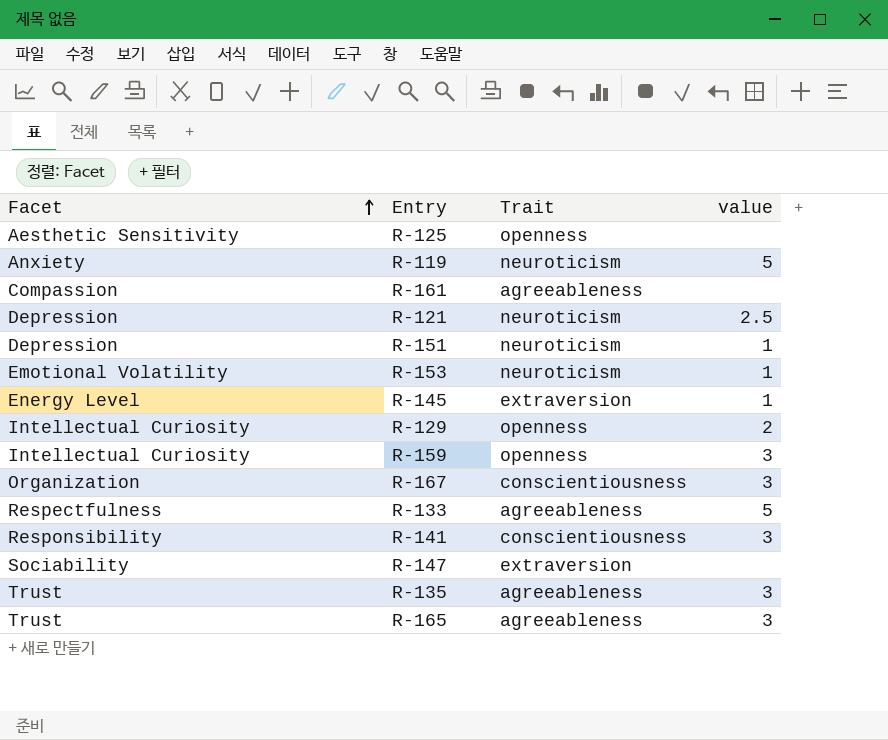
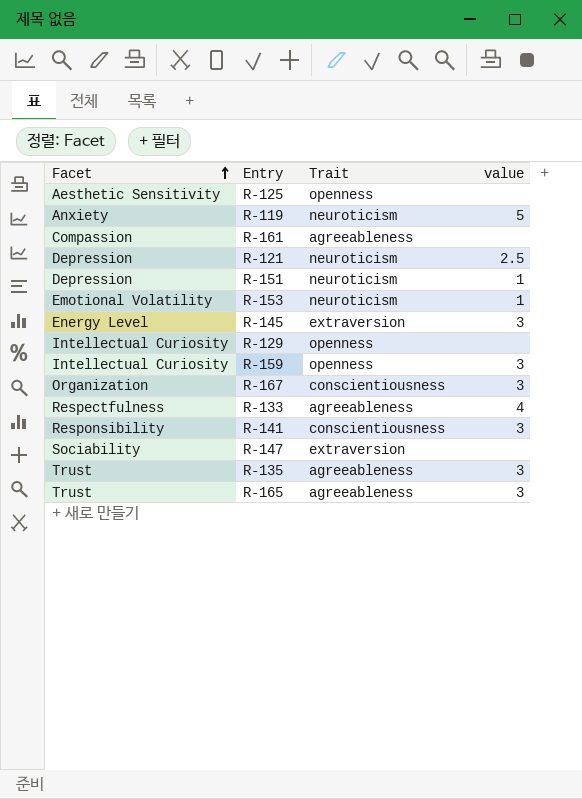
R-145 | value: 1 -> 3
R-129 | value: 2 -> none
R-133 | value: 5 -> 4

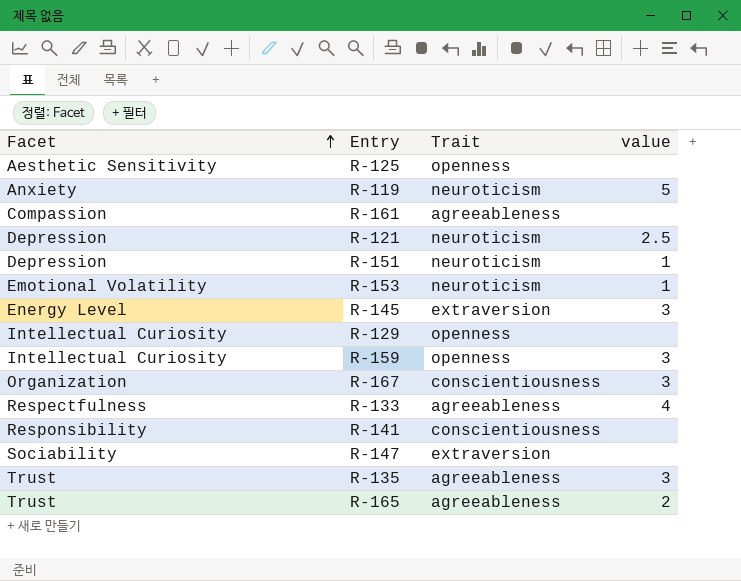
R-141 | value: 3 -> none
R-165 | value: 3 -> 2

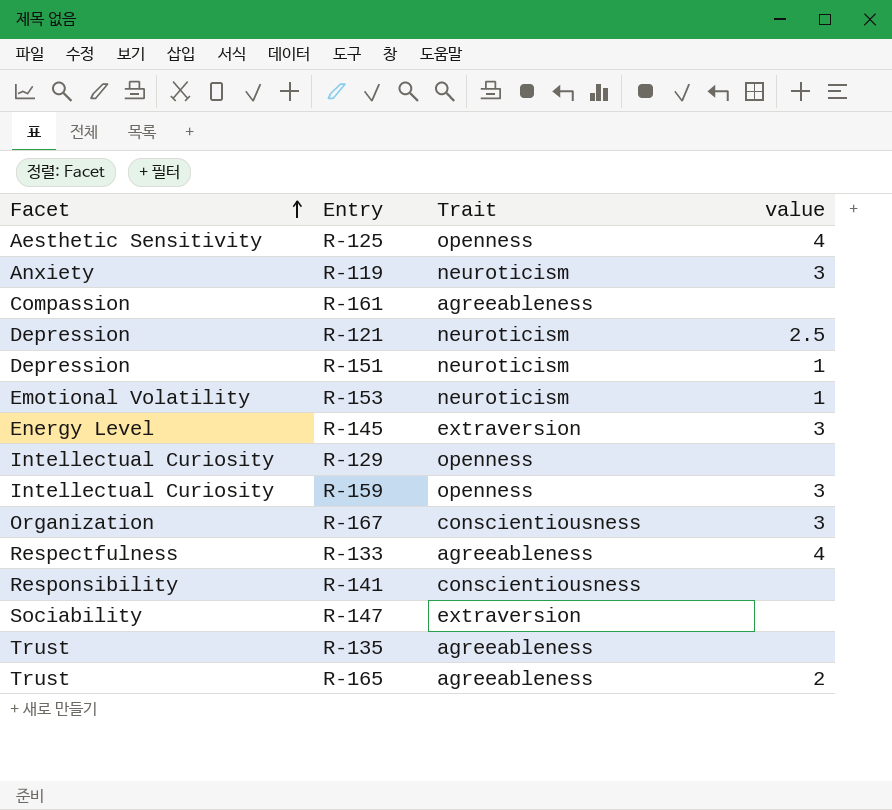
R-125 | value: none -> 4
R-119 | value: 5 -> 3
R-135 | value: 3 -> none

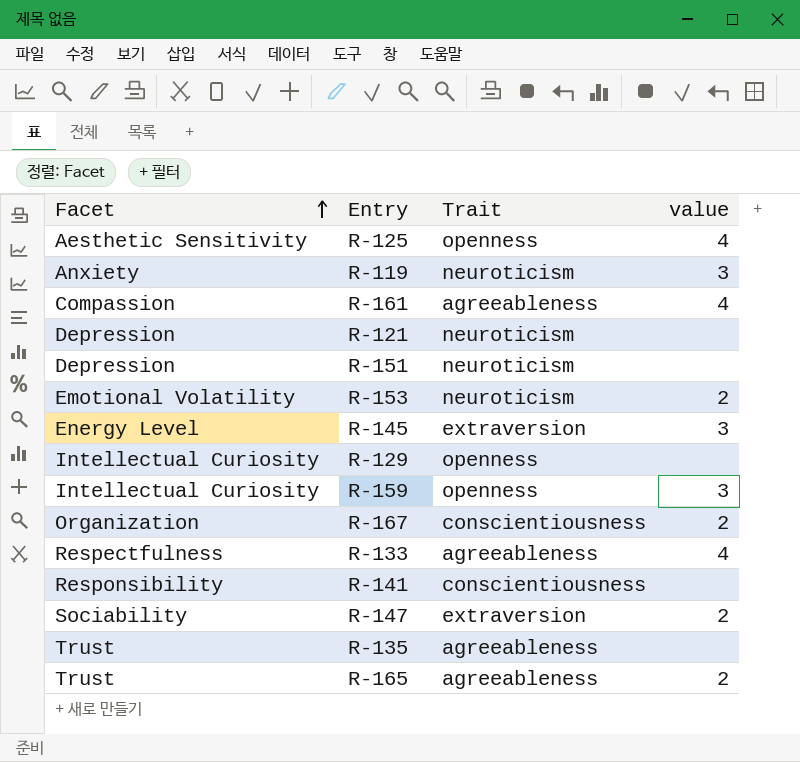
R-161 | value: none -> 4
R-121 | value: 2.5 -> none
R-151 | value: 1 -> none
R-153 | value: 1 -> 2
R-167 | value: 3 -> 2
R-147 | value: none -> 2

